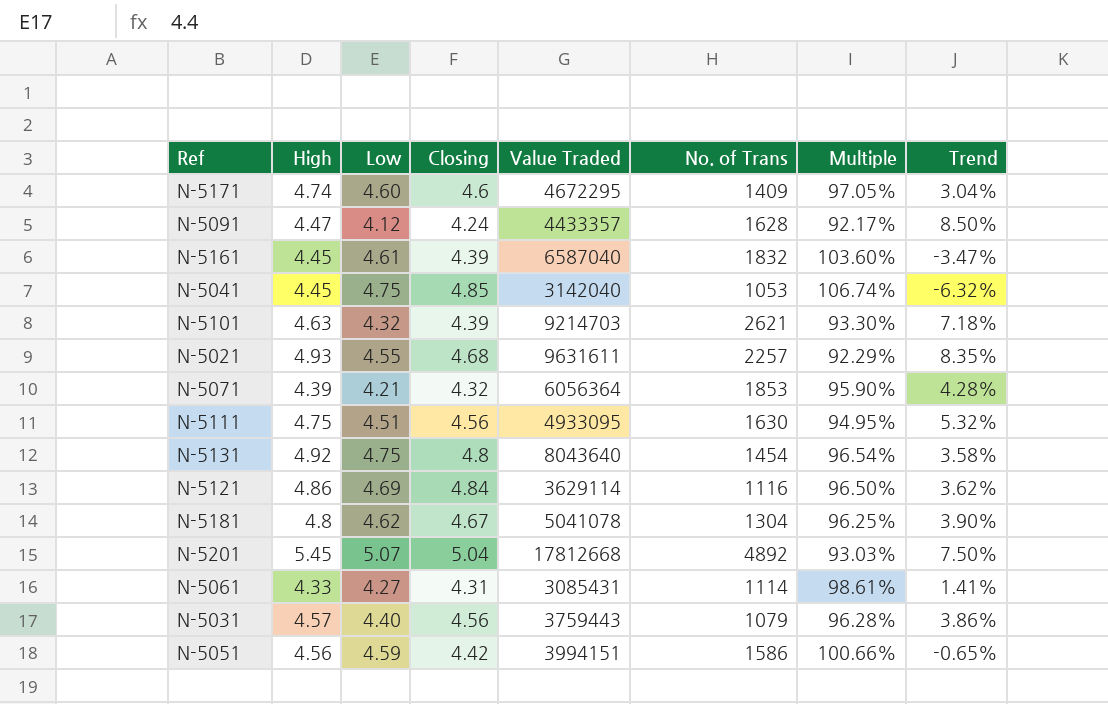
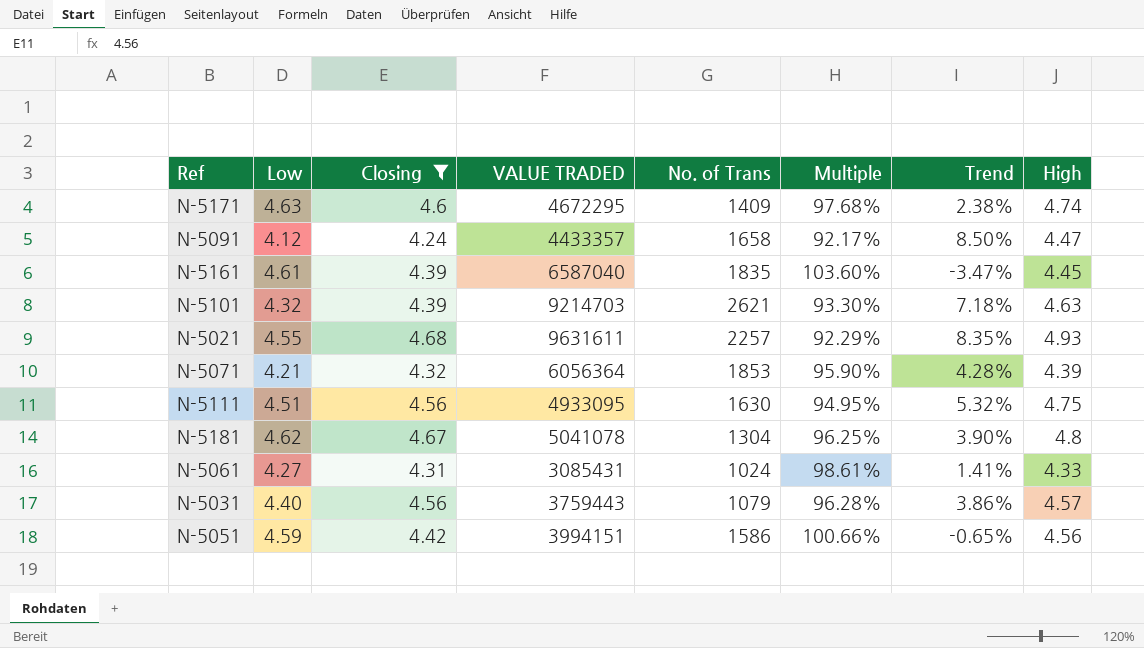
filter: none -> Closing <= 4.68
column name: Value Traded -> VALUE TRADED
column High | position: 2 -> 8
N-5171 | Low: 4.60 -> 4.63
N-5171 | Multiple: 97.05% -> 97.68%
N-5171 | Trend: 3.04% -> 2.38%
N-5091 | No. of Trans: 1628 -> 1658
N-5161 | No. of Trans: 1832 -> 1835
N-5061 | No. of Trans: 1114 -> 1024

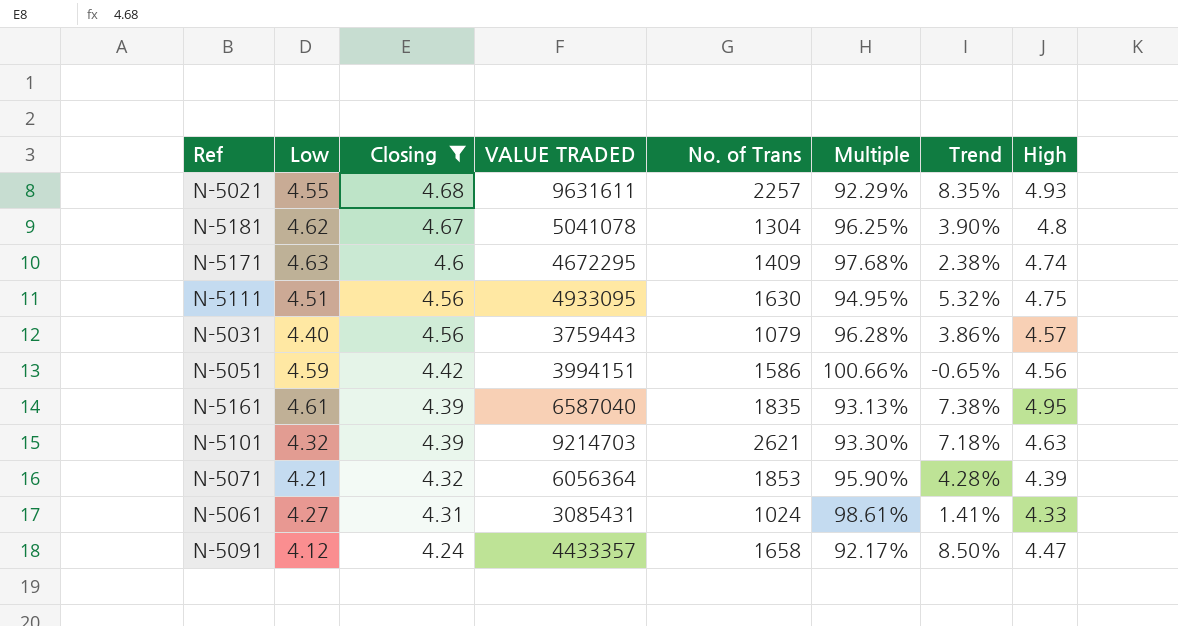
row order: none -> Closing descending
N-5161 | Multiple: 103.60% -> 93.13%
N-5161 | Trend: -3.47% -> 7.38%
N-5161 | High: 4.45 -> 4.95

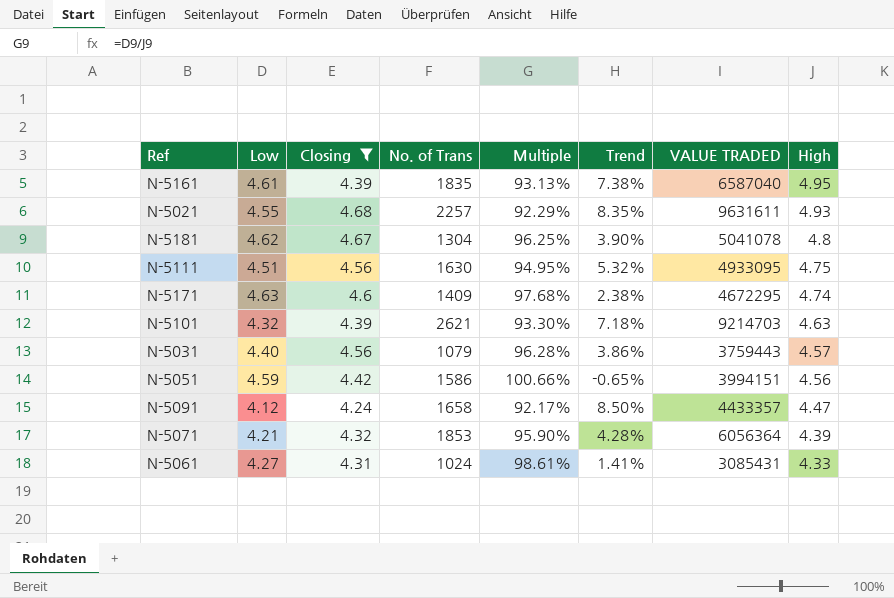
row order: Closing descending -> High descending
column VALUE TRADED | position: 4 -> 7

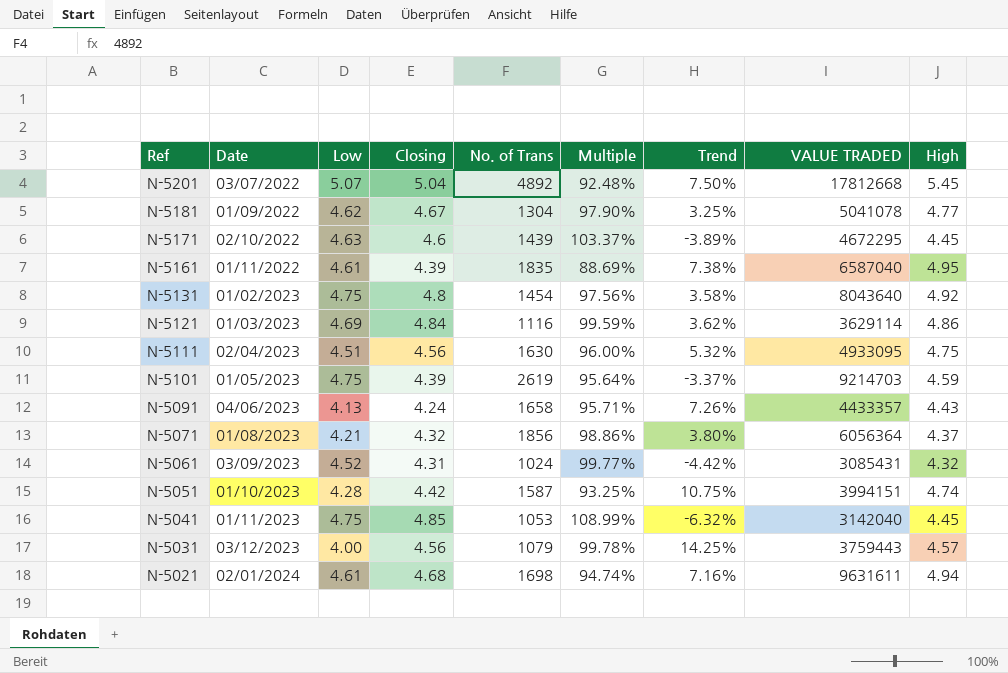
filter: Closing <= 4.68 -> none
row order: High descending -> Ref descending
column Date | position: none -> 2
column Multiple | formula: [Low] / [High] -> [Closing] / [High]
N-5181 | Trend: 3.90% -> 3.25%
N-5181 | High: 4.8 -> 4.77
N-5171 | No. of Trans: 1409 -> 1439
N-5171 | Trend: 2.38% -> -3.89%
N-5171 | High: 4.74 -> 4.45
N-5101 | Low: 4.32 -> 4.75
N-5101 | No. of Trans: 2621 -> 2619
N-5101 | Trend: 7.18% -> -3.37%
N-5101 | High: 4.63 -> 4.59
N-5091 | Low: 4.12 -> 4.13
N-5091 | Trend: 8.50% -> 7.26%
N-5091 | High: 4.47 -> 4.43
N-5071 | No. of Trans: 1853 -> 1856
N-5071 | Trend: 4.28% -> 3.80%
N-5071 | High: 4.39 -> 4.37
N-5061 | Low: 4.27 -> 4.52
N-5061 | Trend: 1.41% -> -4.42%
N-5061 | High: 4.33 -> 4.32
N-5051 | Low: 4.59 -> 4.28
N-5051 | No. of Trans: 1586 -> 1587
N-5051 | Trend: -0.65% -> 10.75%
N-5051 | High: 4.56 -> 4.74
N-5031 | Low: 4.40 -> 4.00
N-5031 | Trend: 3.86% -> 14.25%
N-5021 | Low: 4.55 -> 4.61
N-5021 | No. of Trans: 2257 -> 1698
N-5021 | Trend: 8.35% -> 7.16%
N-5021 | High: 4.93 -> 4.94

